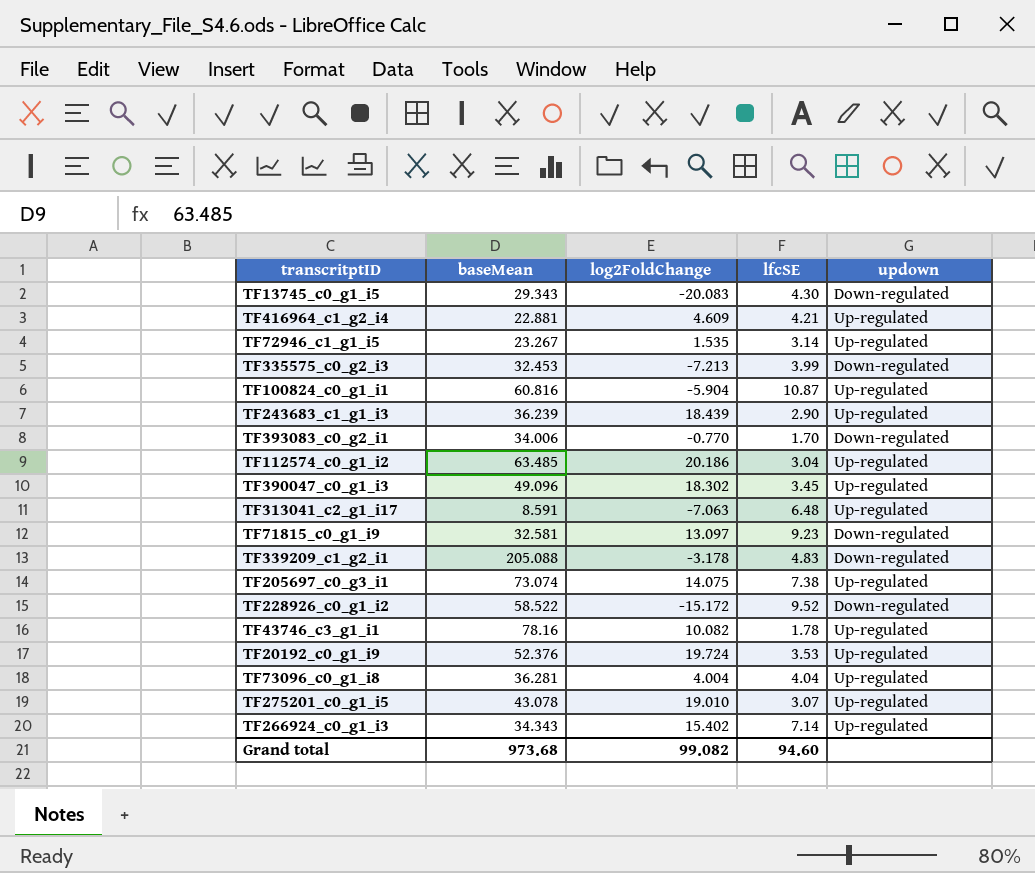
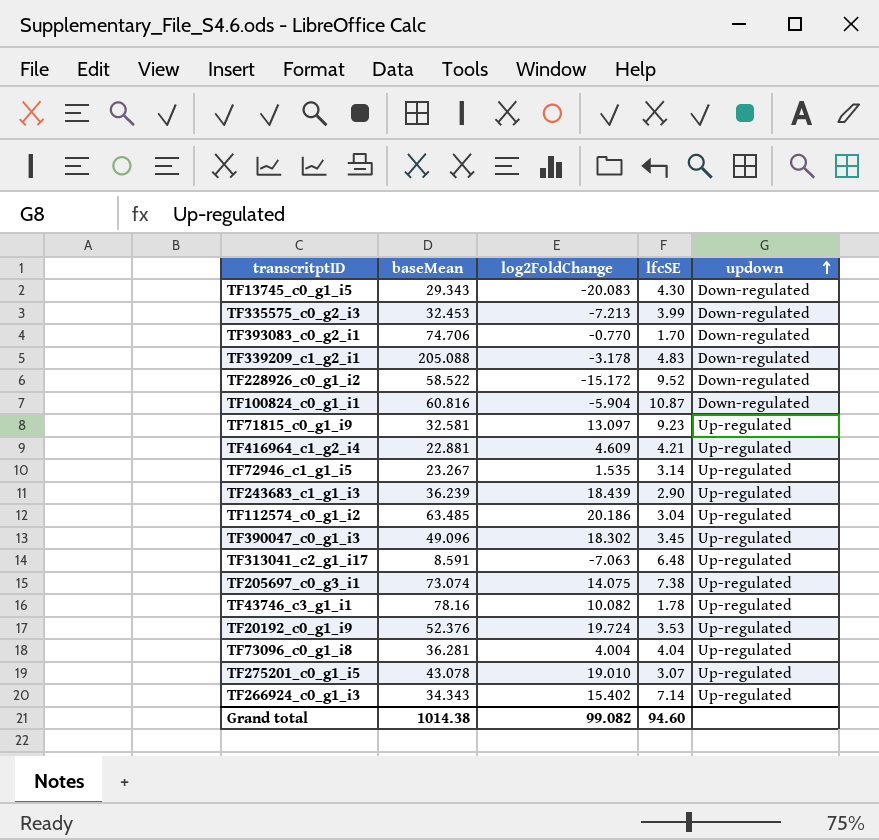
row order: none -> updown ascending
TF393083_c0_g2_i1 | baseMean: 34.006 -> 74.706
TF100824_c0_g1_i1 | updown: Up-regulated -> Down-regulated
TF71815_c0_g1_i9 | updown: Down-regulated -> Up-regulated
Grand total | baseMean: 973.68 -> 1014.38

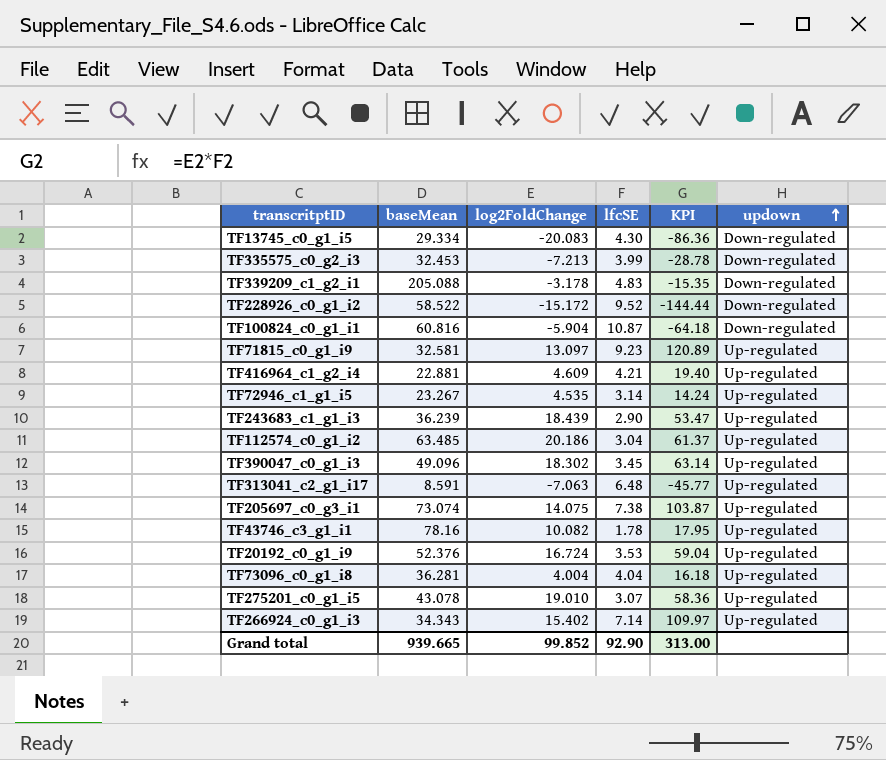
column KPI | formula: none -> [log2FoldChange] * [lfcSE]
row TF393083_c0_g2_i1: 74.706 | -0.770 | 1.70 | Down-regulated -> none
TF13745_c0_g1_i5 | baseMean: 29.343 -> 29.334
TF72946_c1_g1_i5 | log2FoldChange: 1.535 -> 4.535
TF20192_c0_g1_i9 | log2FoldChange: 19.724 -> 16.724
Grand total | baseMean: 1014.38 -> 939.665
Grand total | log2FoldChange: 99.082 -> 99.852
Grand total | lfcSE: 94.60 -> 92.90

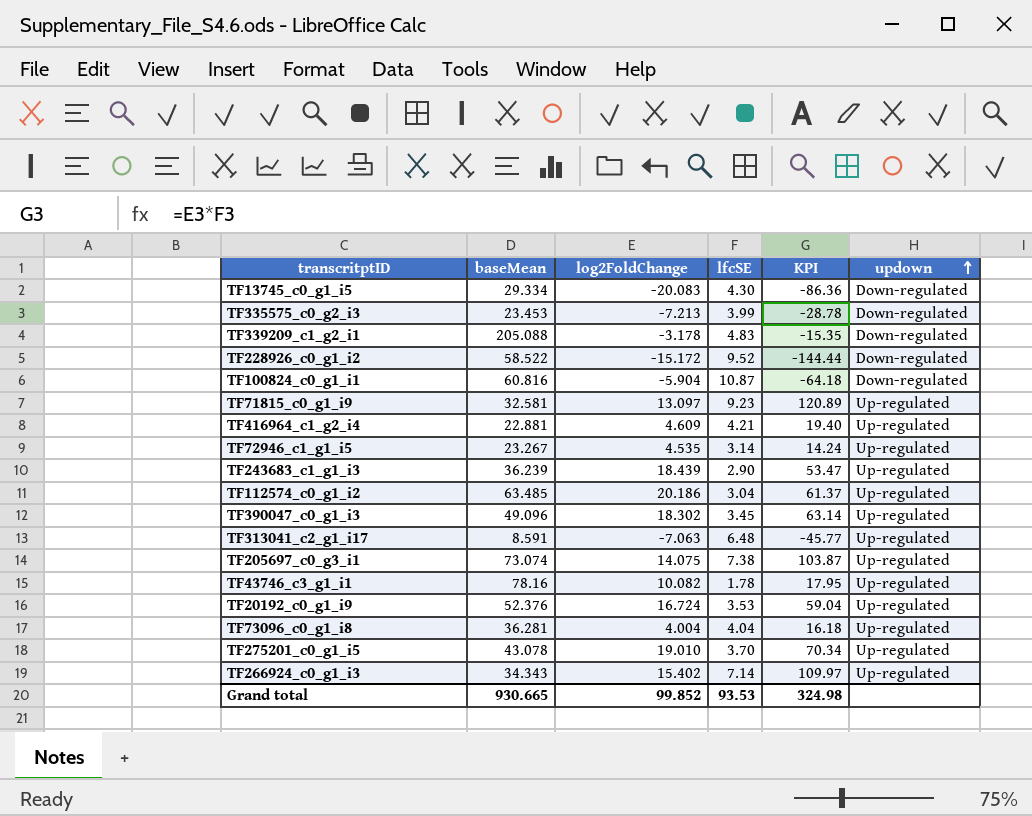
TF335575_c0_g2_i3 | baseMean: 32.453 -> 23.453
TF275201_c0_g1_i5 | lfcSE: 3.07 -> 3.70
TF275201_c0_g1_i5 | KPI: 58.36 -> 70.34
Grand total | baseMean: 939.665 -> 930.665
Grand total | lfcSE: 92.90 -> 93.53
Grand total | KPI: 313.00 -> 324.98

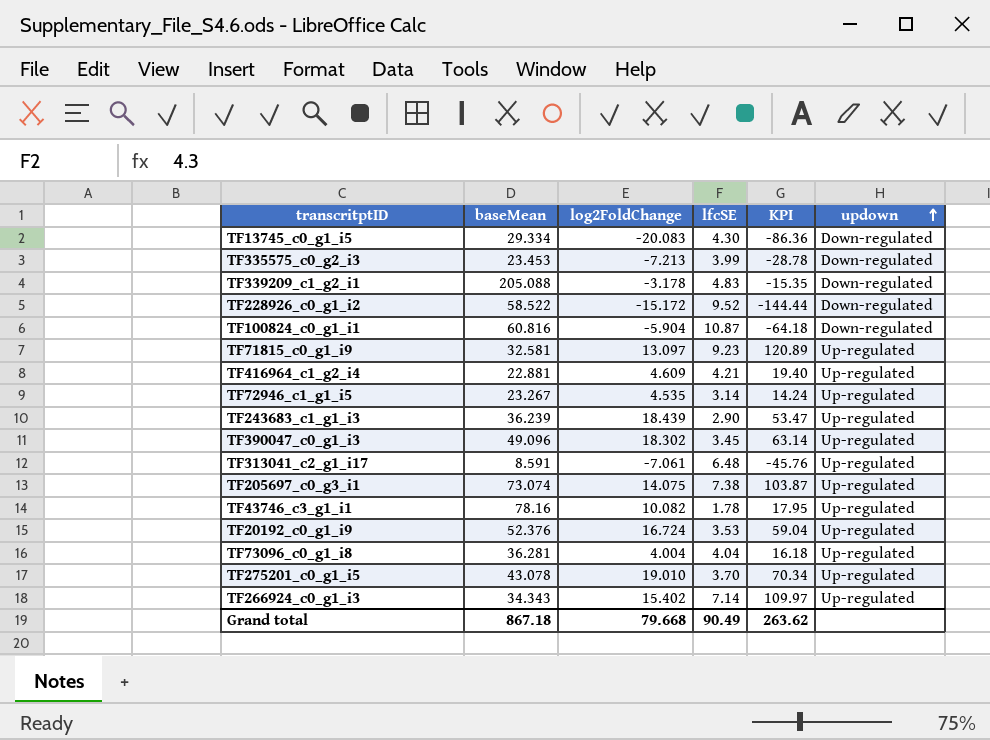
row TF112574_c0_g1_i2: 63.485 | 20.186 | 3.04 | 61.37 | Up-regulated -> none
TF313041_c2_g1_i17 | log2FoldChange: -7.063 -> -7.061
TF313041_c2_g1_i17 | KPI: -45.77 -> -45.76
Grand total | baseMean: 930.665 -> 867.18
Grand total | log2FoldChange: 99.852 -> 79.668
Grand total | lfcSE: 93.53 -> 90.49
Grand total | KPI: 324.98 -> 263.62

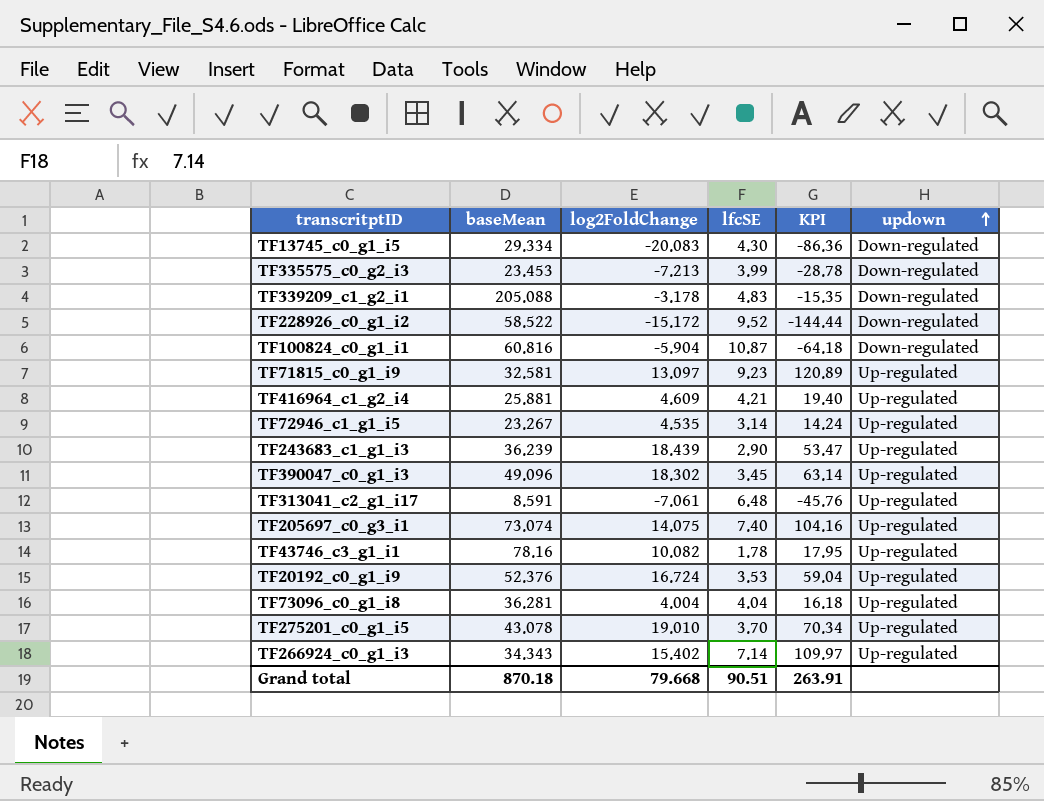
TF416964_c1_g2_i4 | baseMean: 22.881 -> 25.881
TF205697_c0_g3_i1 | lfcSE: 7.38 -> 7.40
TF205697_c0_g3_i1 | KPI: 103.87 -> 104.16
Grand total | baseMean: 867.18 -> 870.18
Grand total | lfcSE: 90.49 -> 90.51
Grand total | KPI: 263.62 -> 263.91

